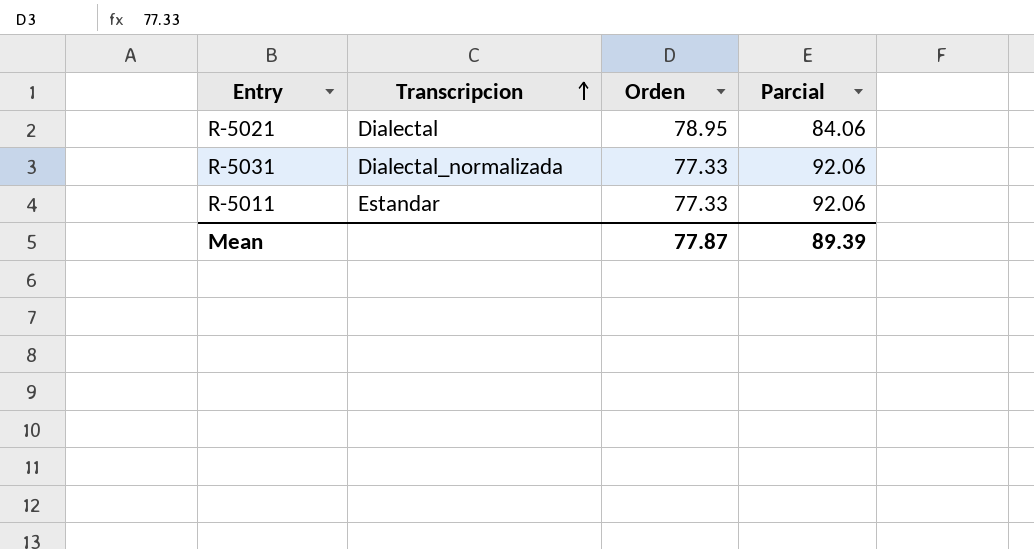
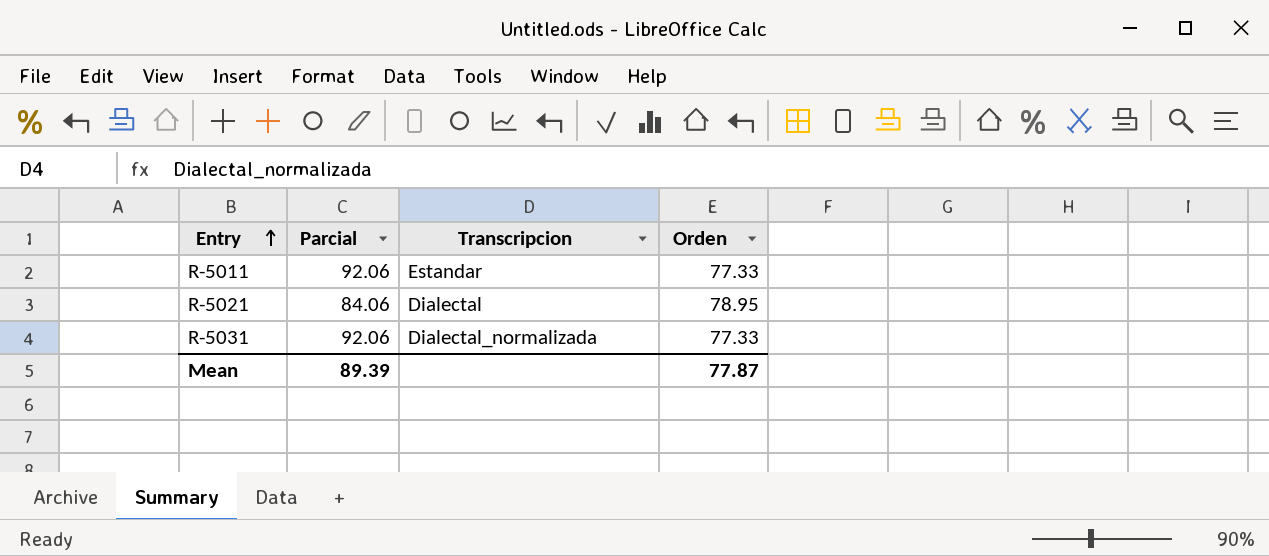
row order: Transcripcion ascending -> Entry ascending
column Parcial | position: 4 -> 2

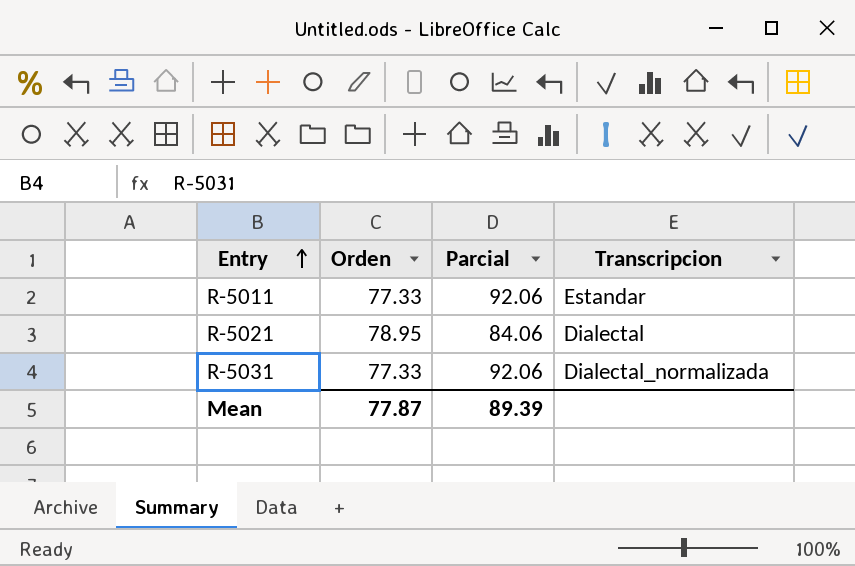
column Orden | position: 4 -> 2

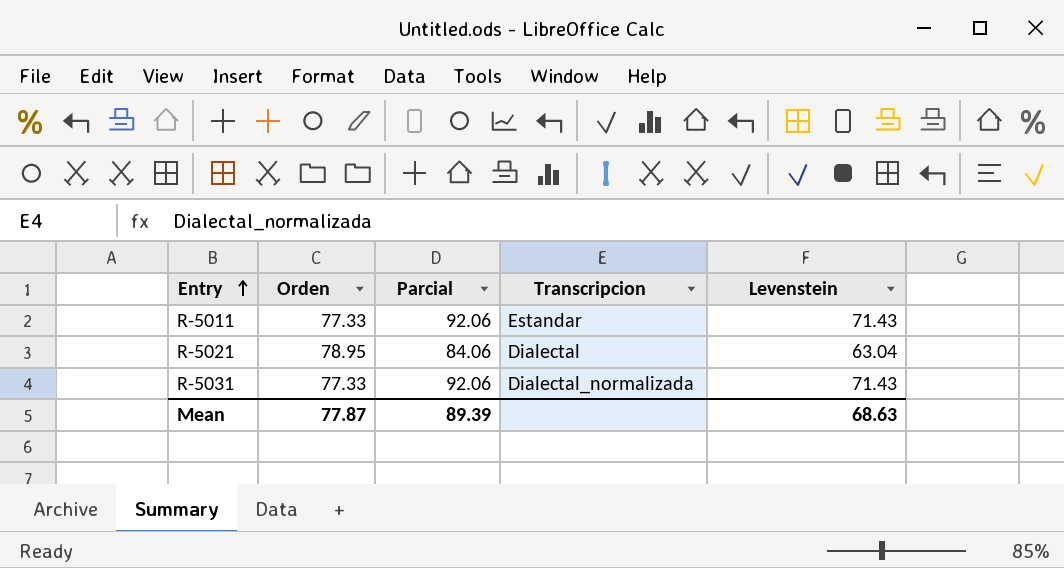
column Levenstein | position: none -> 5

